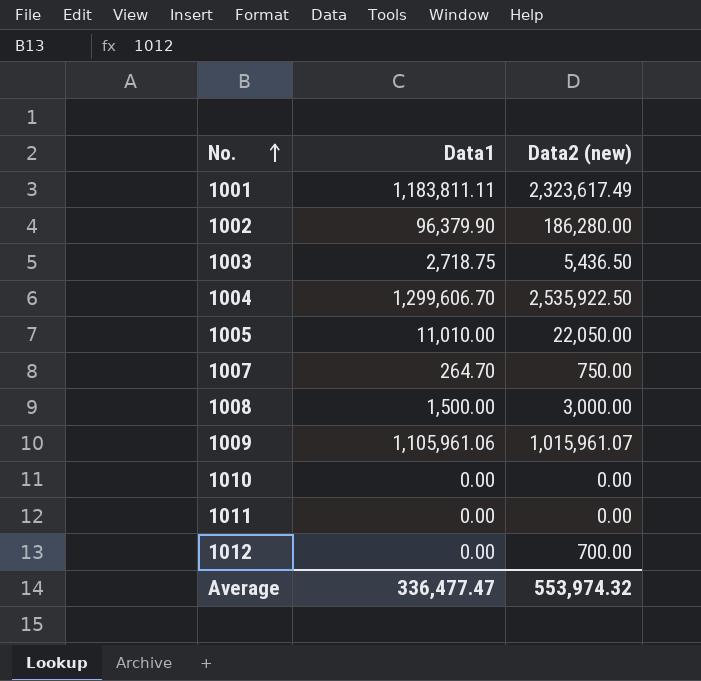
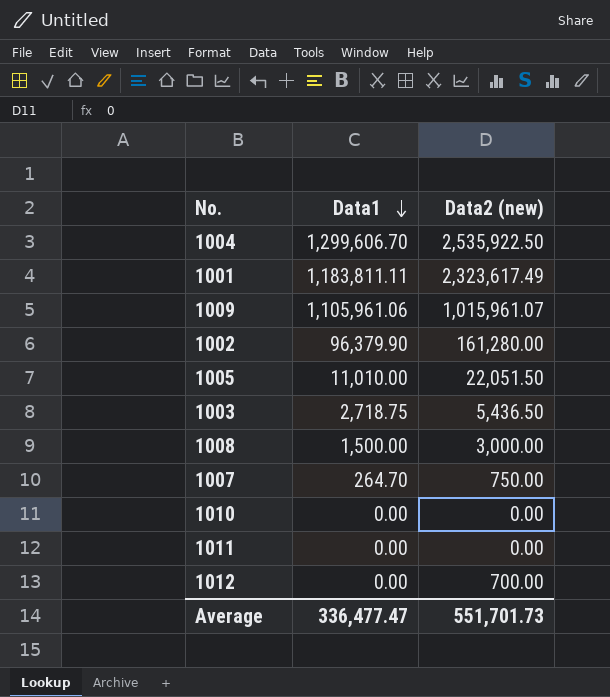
row order: No. ascending -> Data1 descending
1002 | Data2 (new): 186,280.00 -> 161,280.00
1005 | Data2 (new): 22,050.00 -> 22,051.50
Average | Data2 (new): 553,974.32 -> 551,701.73

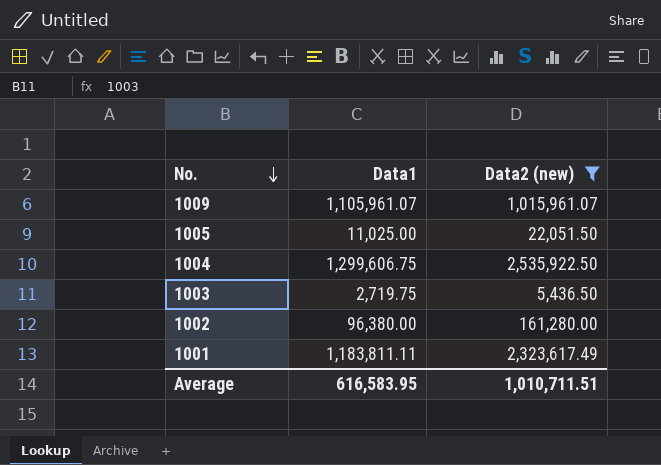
filter: none -> Data2 (new) >= 5,436.50
row order: Data1 descending -> No. descending
1009 | Data1: 1,105,961.06 -> 1,105,961.07
1005 | Data1: 11,010.00 -> 11,025.00
1004 | Data1: 1,299,606.70 -> 1,299,606.75
1003 | Data1: 2,718.75 -> 2,719.75
1002 | Data1: 96,379.90 -> 96,380.00
Average | Data1: 336,477.47 -> 616,583.95
Average | Data2 (new): 551,701.73 -> 1,010,711.51

